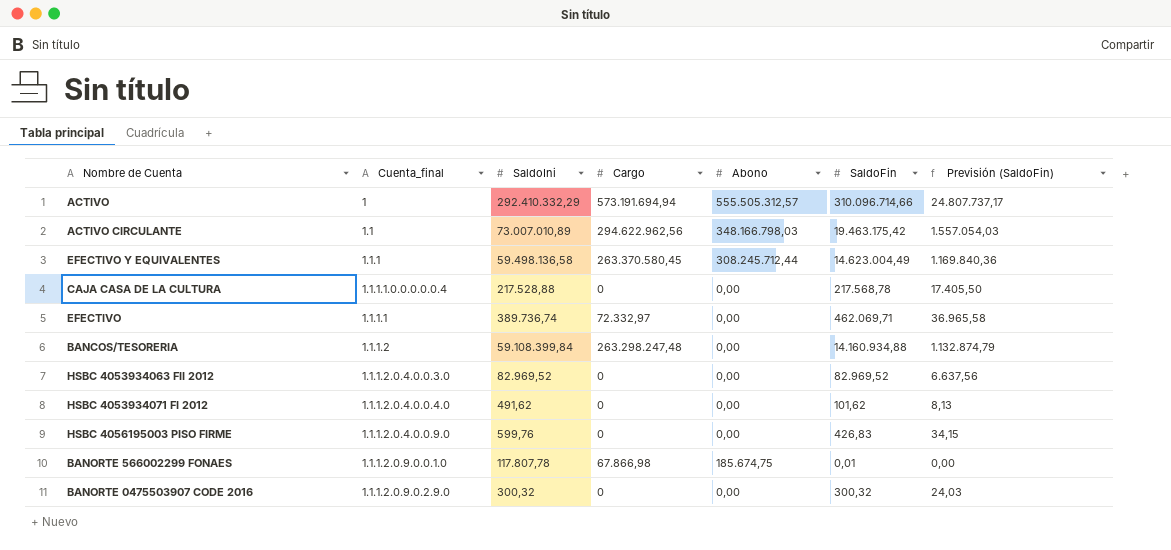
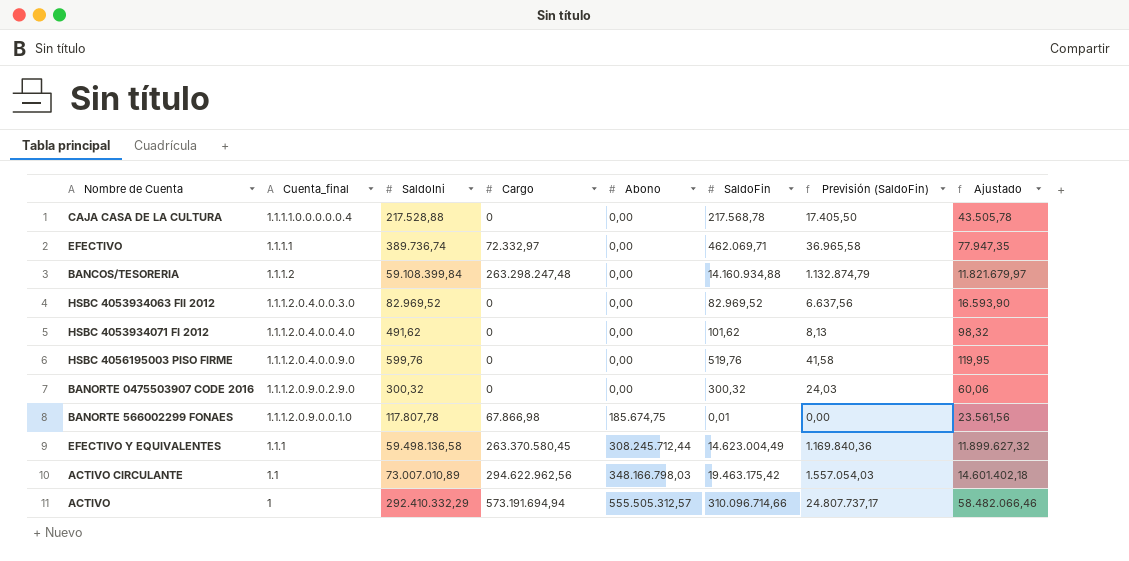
row order: none -> Abono ascending
column Ajustado | formula: none -> [SaldoIni] * 0,2
HSBC 4056195003 PISO FIRME | SaldoFin: 426,83 -> 519,76
HSBC 4056195003 PISO FIRME | Previsión (SaldoFin): 34,15 -> 41,58

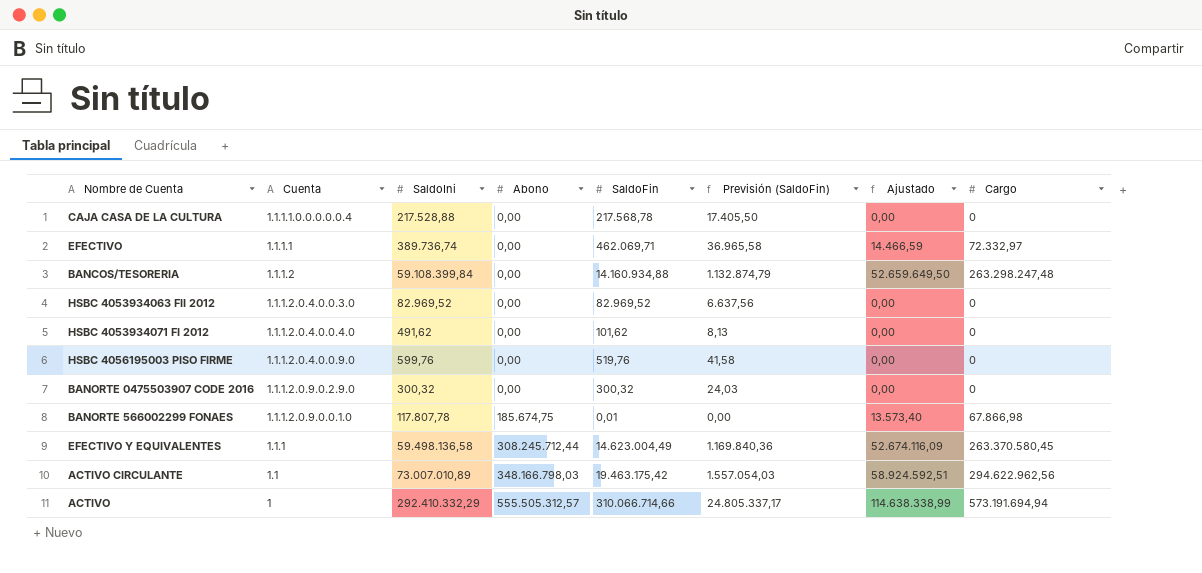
column name: Cuenta_final -> Cuenta
column Ajustado | formula: [SaldoIni] * 0,2 -> [Cargo] * 0,2
column Cargo | position: 4 -> 8
ACTIVO | SaldoFin: 310.096.714,66 -> 310.066.714,66
ACTIVO | Previsión (SaldoFin): 24.807.737,17 -> 24.805.337,17

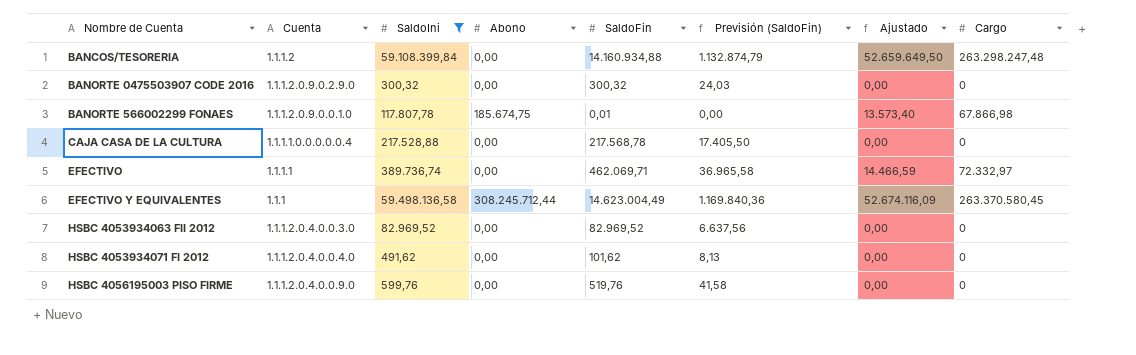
filter: none -> SaldoIni <= 59.498.136,58
row order: Abono ascending -> Nombre de Cuenta ascending

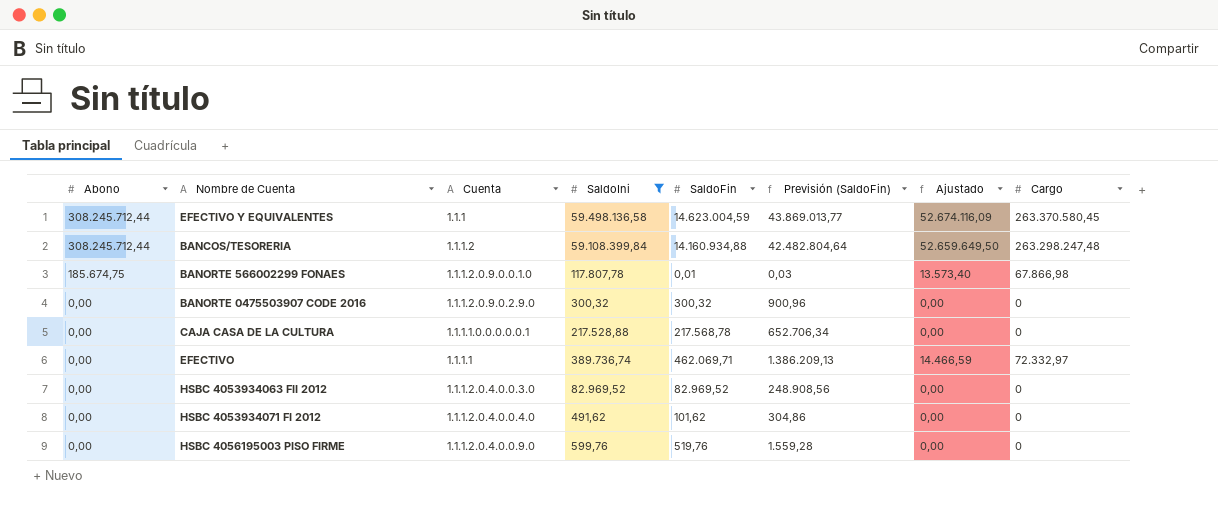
row order: Nombre de Cuenta ascending -> Abono descending
column Abono | position: 4 -> 1
column Previsión (SaldoFin) | formula: [SaldoFin] * 0,08 -> [SaldoFin] * 3
EFECTIVO Y EQUIVALENTES | SaldoFin: 14.623.004,49 -> 14.623.004,59
BANCOS/TESORERIA | Abono: 0,00 -> 308.245.712,44
CAJA CASA DE LA CULTURA | Cuenta: 1.1.1.1.0.0.0.0.0.4 -> 1.1.1.1.0.0.0.0.0.1

